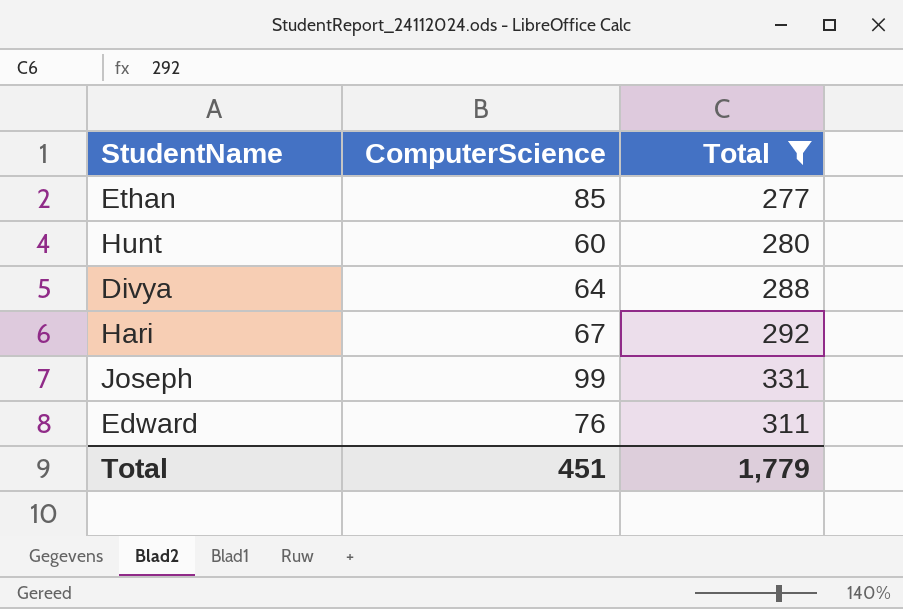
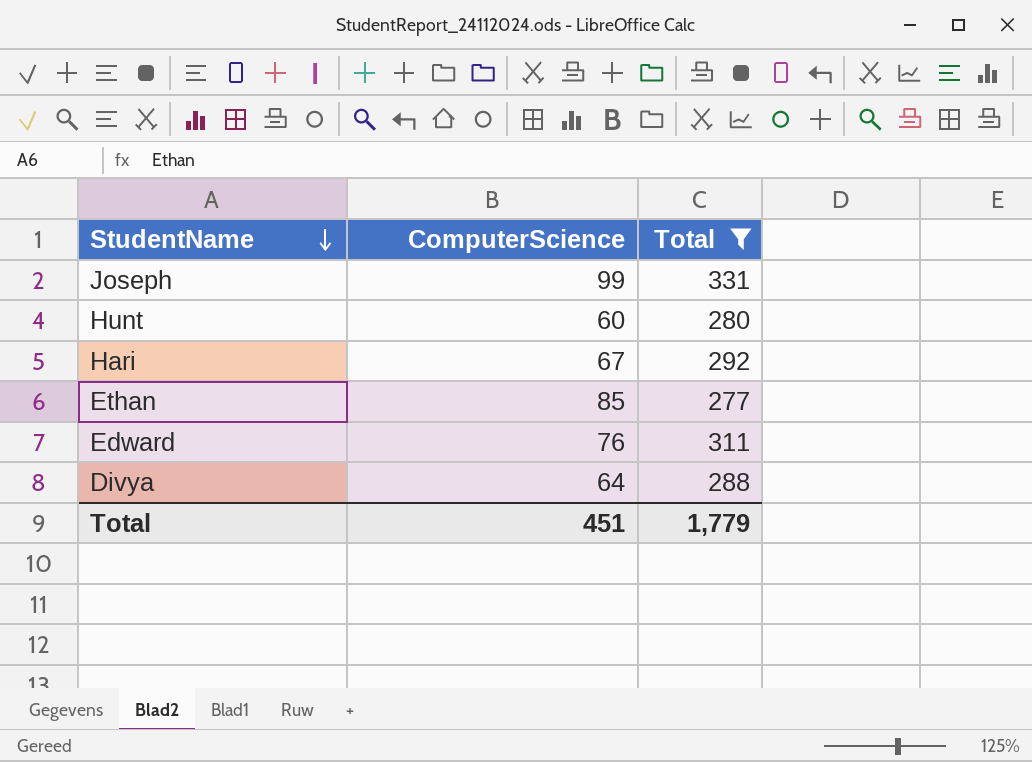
row order: none -> StudentName descending

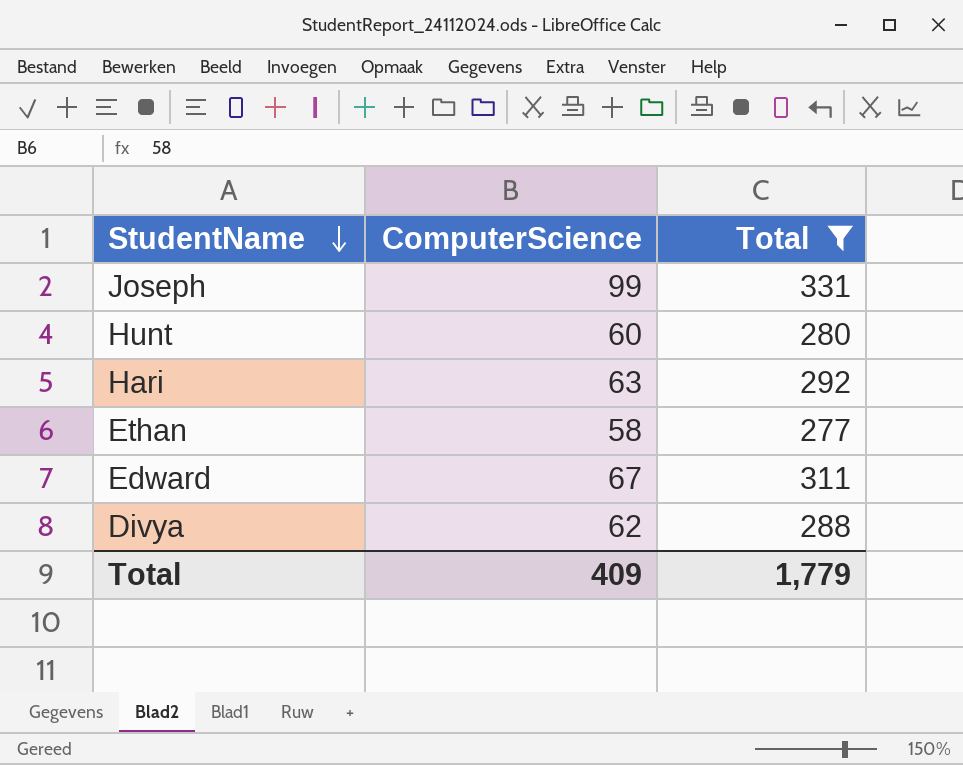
Hari | ComputerScience: 67 -> 63
Ethan | ComputerScience: 85 -> 58
Edward | ComputerScience: 76 -> 67
Divya | ComputerScience: 64 -> 62
Total | ComputerScience: 451 -> 409

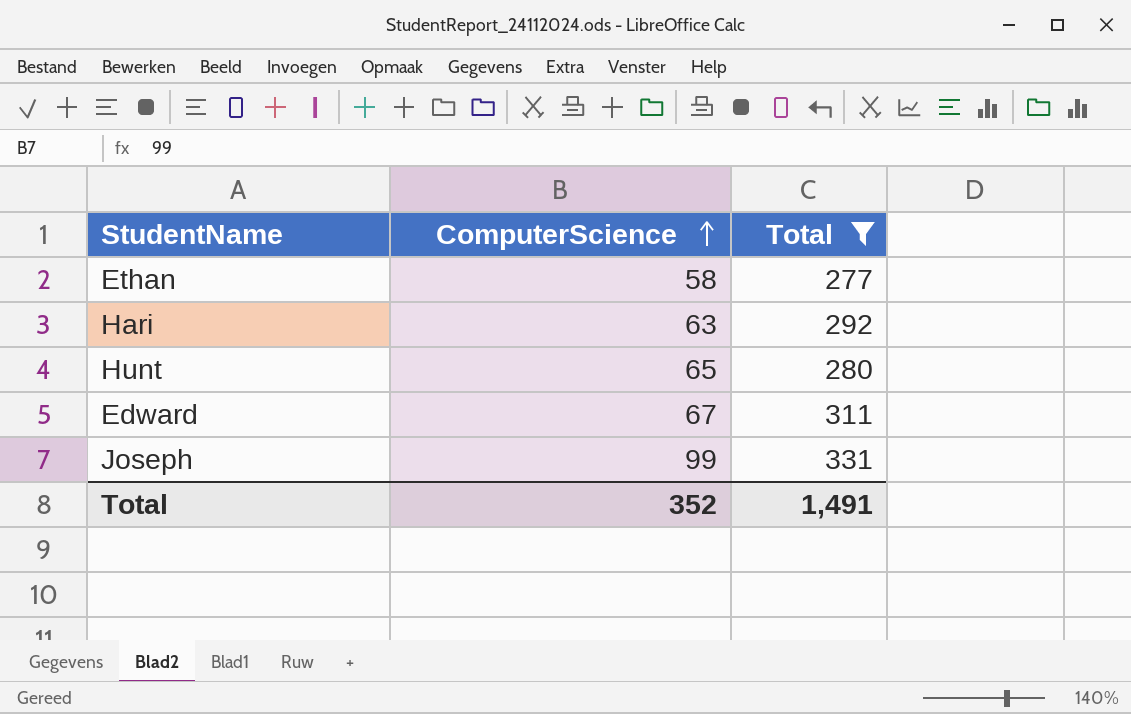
row order: StudentName descending -> ComputerScience ascending
row Divya: 62 | 288 -> none
Hunt | ComputerScience: 60 -> 65
Total | ComputerScience: 409 -> 352
Total | Total: 1,779 -> 1,491

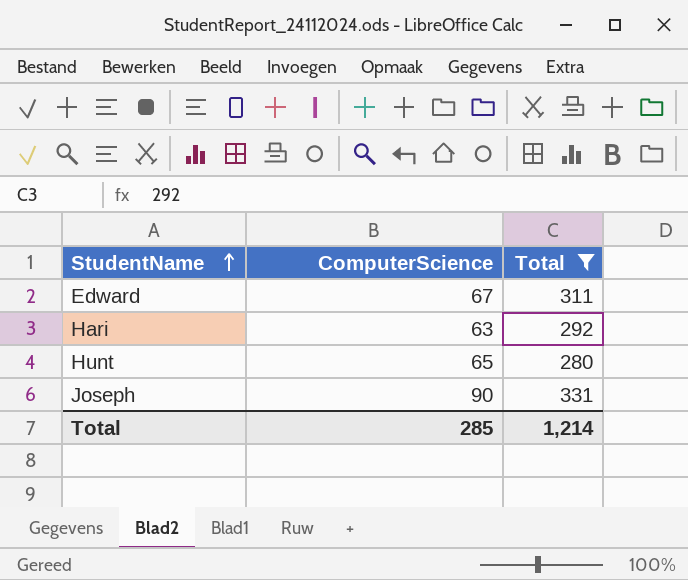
row order: ComputerScience ascending -> StudentName ascending
row Ethan: 58 | 277 -> none
Joseph | ComputerScience: 99 -> 90
Total | ComputerScience: 352 -> 285
Total | Total: 1,491 -> 1,214

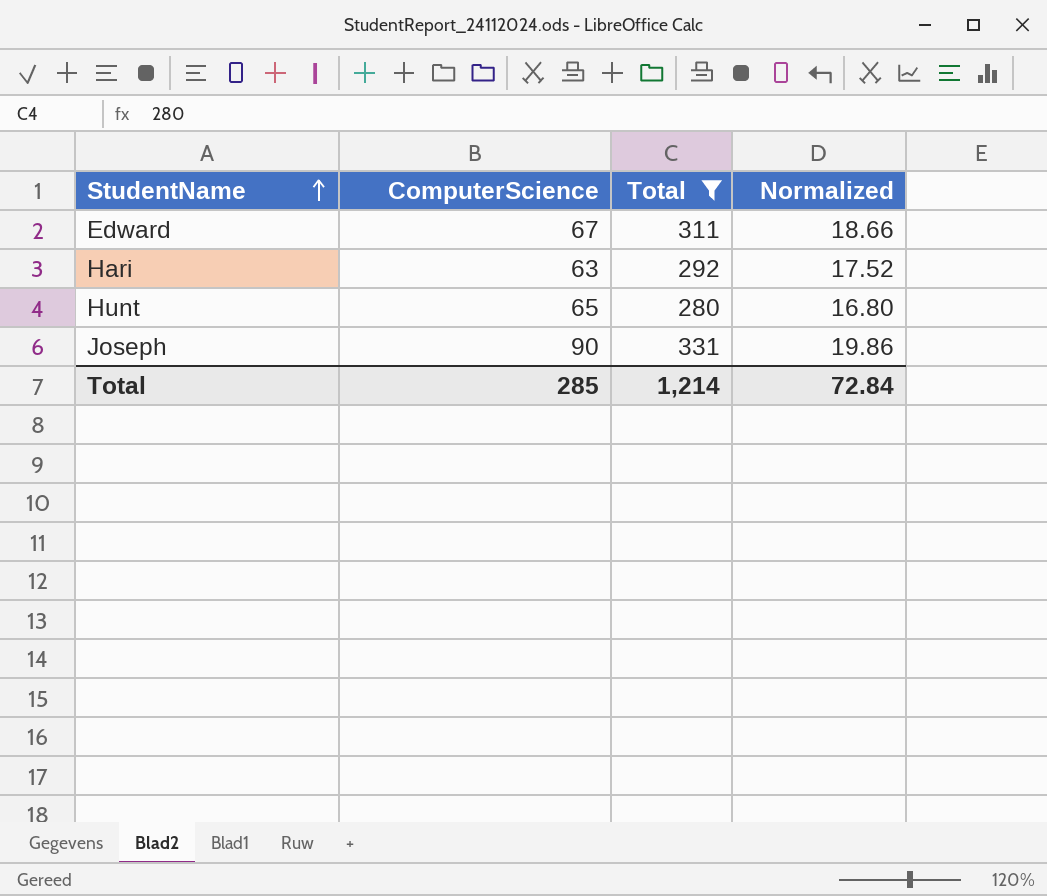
column Normalized | formula: none -> [Total] * 0.06

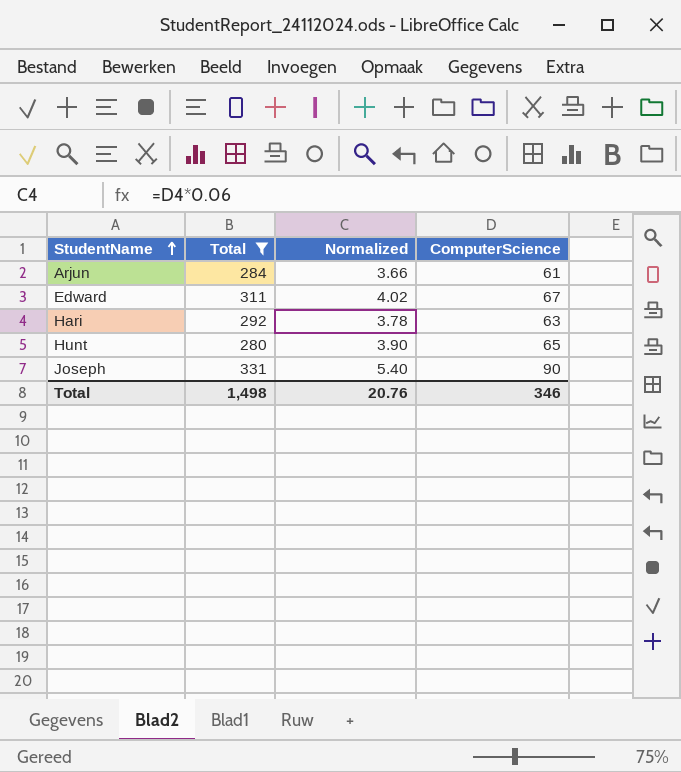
column Normalized | formula: [Total] * 0.06 -> [ComputerScience] * 0.06
column ComputerScience | position: 2 -> 4
row Arjun: none -> 284 | 3.66 | 61
Total | Total: 1,214 -> 1,498
Total | Normalized: 72.84 -> 20.76
Total | ComputerScience: 285 -> 346

